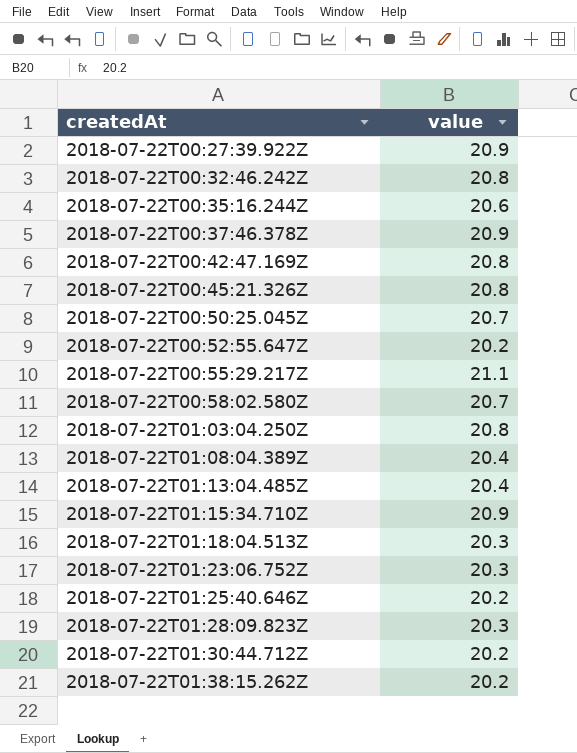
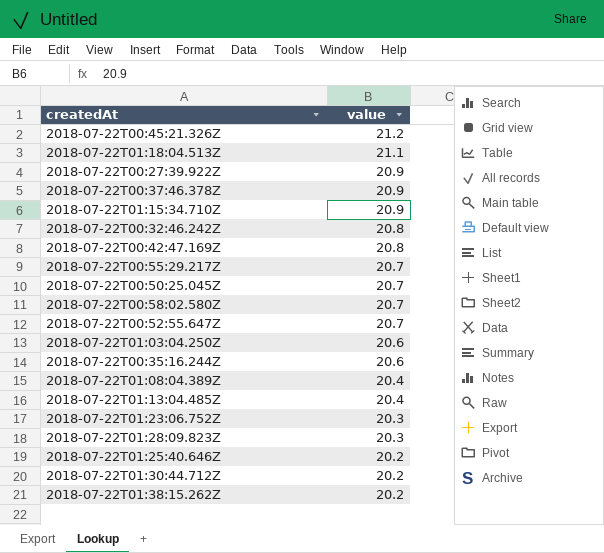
row order: createdAt ascending -> value descending
2018-07-22T00:45:21.326Z | value: 20.8 -> 21.2
2018-07-22T01:18:04.513Z | value: 20.3 -> 21.1
2018-07-22T00:55:29.217Z | value: 21.1 -> 20.7
2018-07-22T00:52:55.647Z | value: 20.2 -> 20.7
2018-07-22T01:03:04.250Z | value: 20.8 -> 20.6

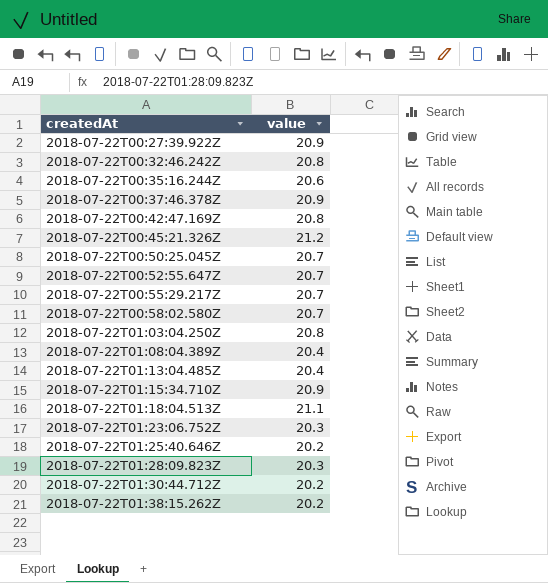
row order: value descending -> createdAt ascending
2018-07-22T01:03:04.250Z | value: 20.6 -> 20.8

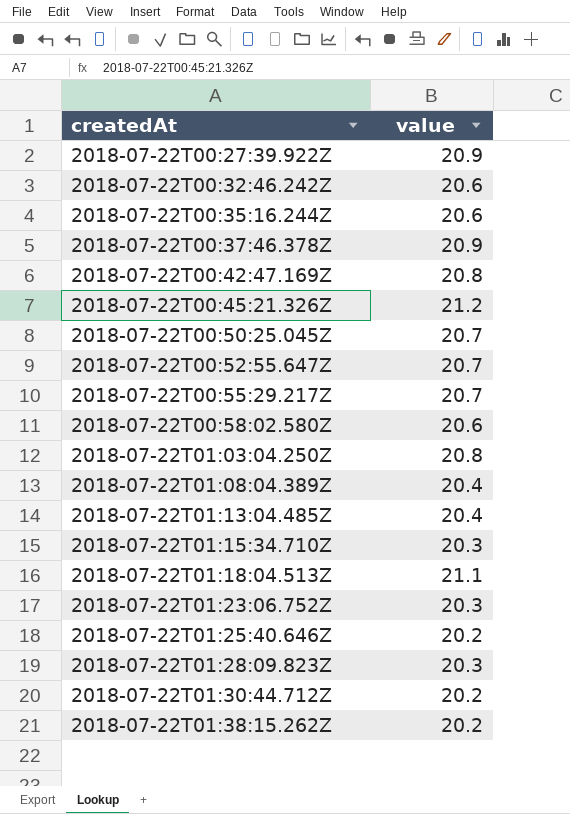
2018-07-22T00:32:46.242Z | value: 20.8 -> 20.6
2018-07-22T00:58:02.580Z | value: 20.7 -> 20.6
2018-07-22T01:15:34.710Z | value: 20.9 -> 20.3

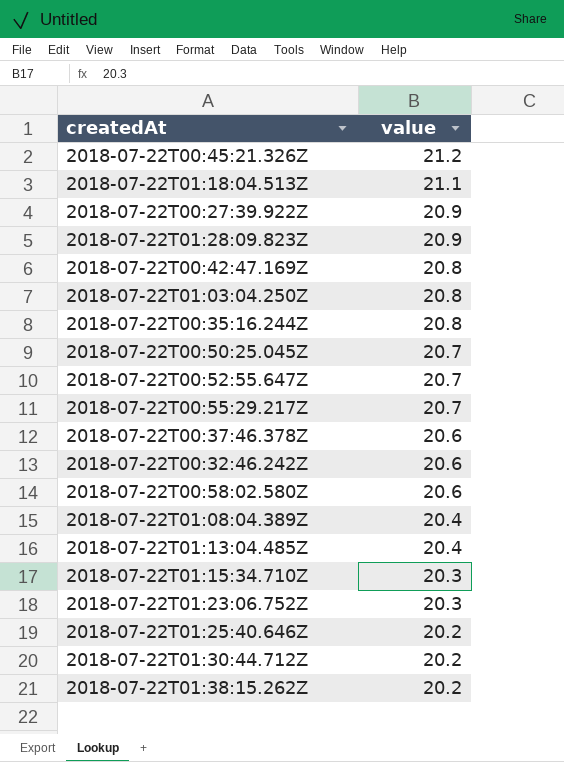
row order: createdAt ascending -> value descending
2018-07-22T01:28:09.823Z | value: 20.3 -> 20.9
2018-07-22T00:35:16.244Z | value: 20.6 -> 20.8
2018-07-22T00:37:46.378Z | value: 20.9 -> 20.6

